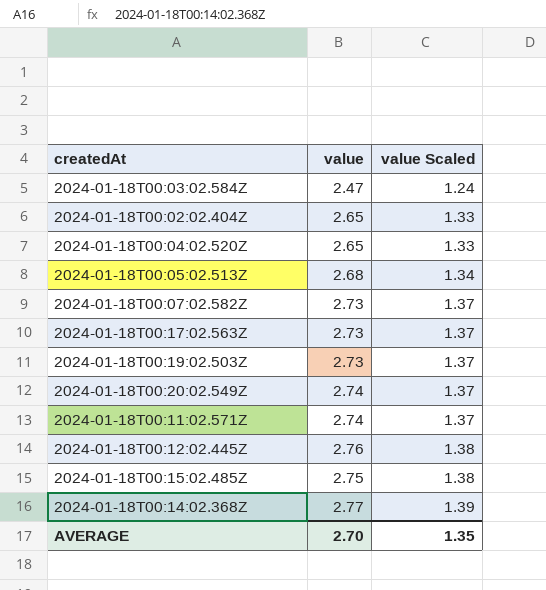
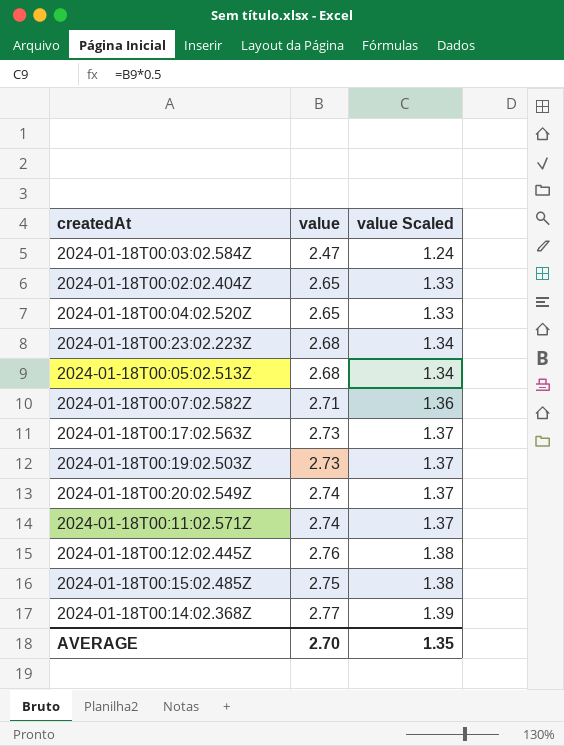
row 2024-01-18T00:23:02.223Z: none -> 2.68 | 1.34
2024-01-18T00:07:02.582Z | value: 2.73 -> 2.71
2024-01-18T00:07:02.582Z | value Scaled: 1.37 -> 1.36

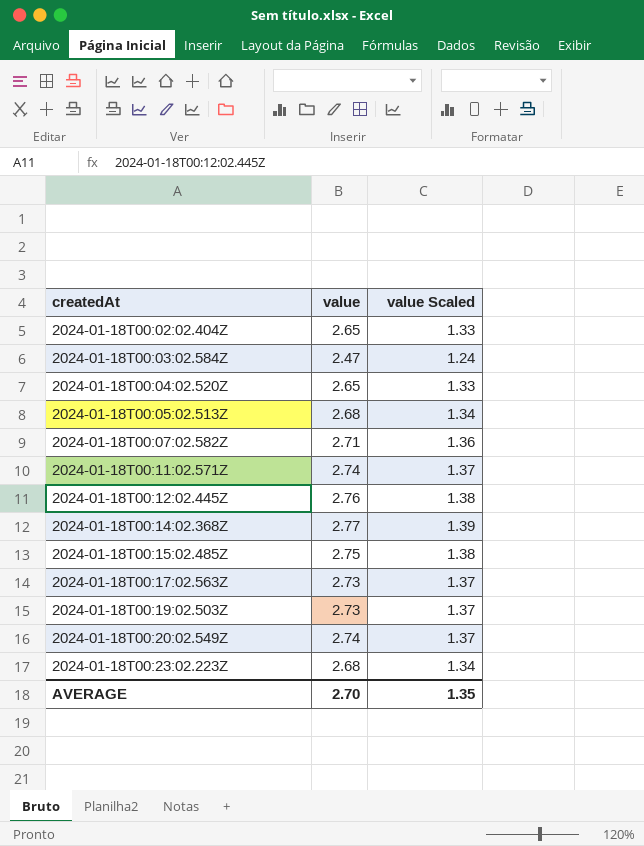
row order: value Scaled ascending -> createdAt ascending

